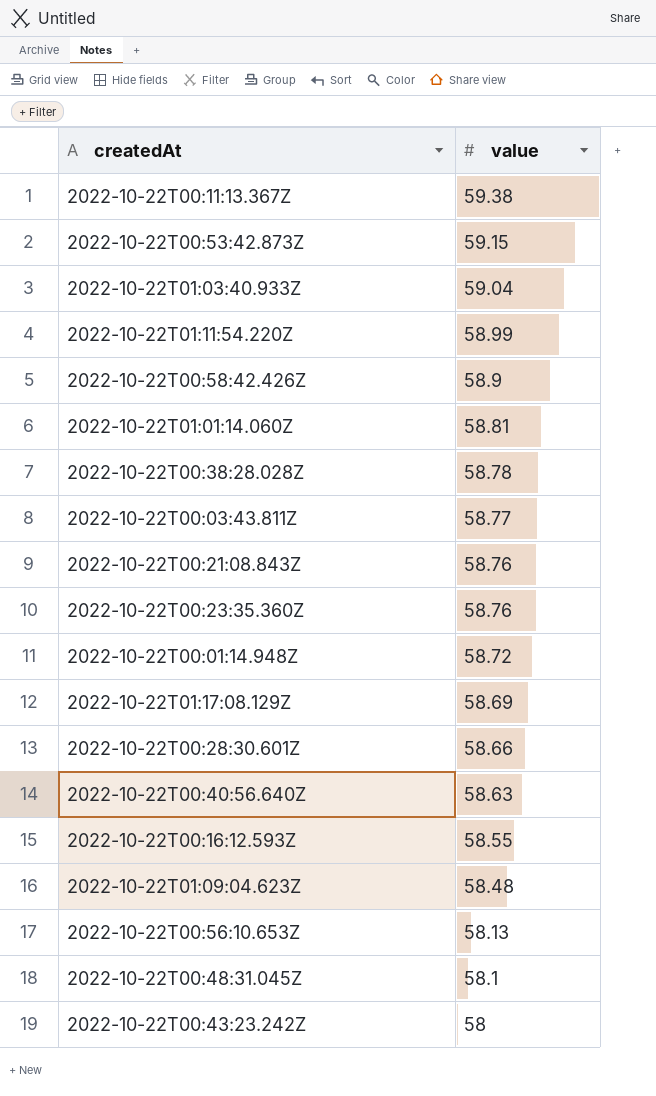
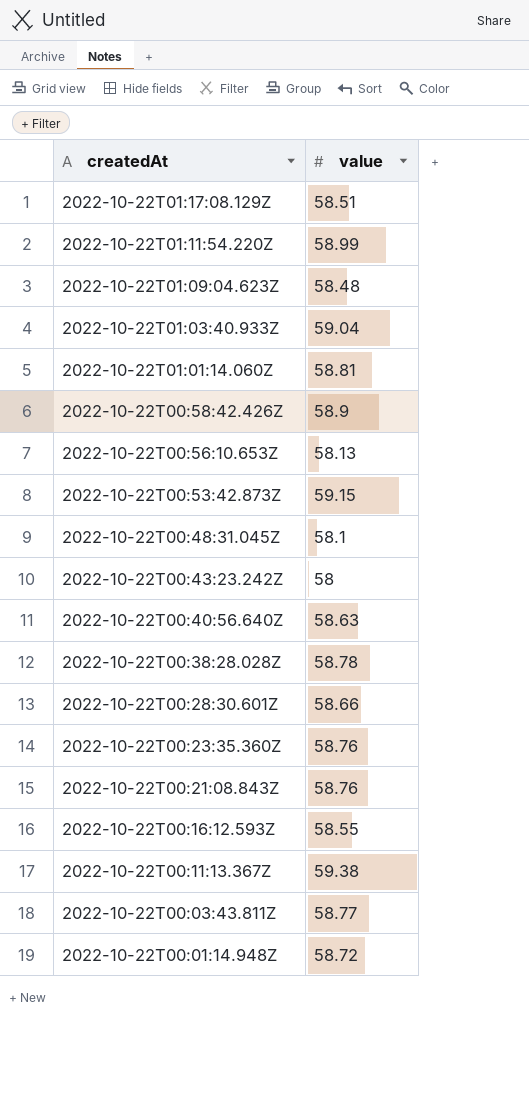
row order: value descending -> createdAt descending
2022-10-22T01:17:08.129Z | value: 58.69 -> 58.51

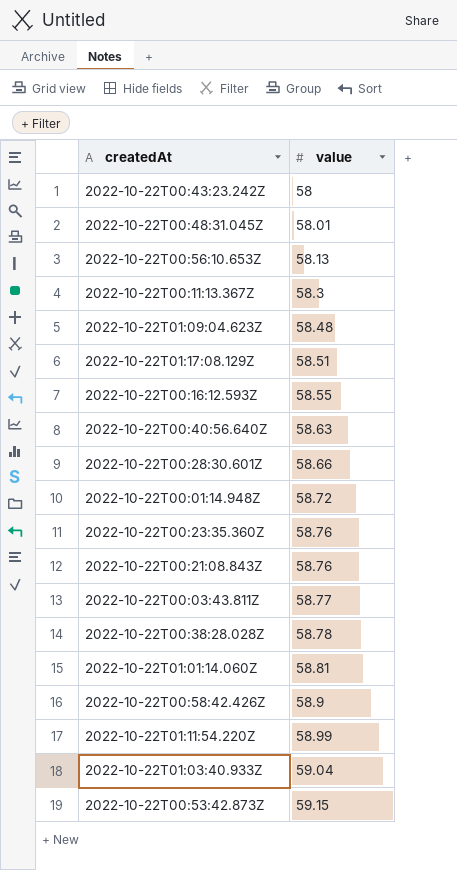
row order: createdAt descending -> value ascending
2022-10-22T00:48:31.045Z | value: 58.1 -> 58.01
2022-10-22T00:11:13.367Z | value: 59.38 -> 58.3

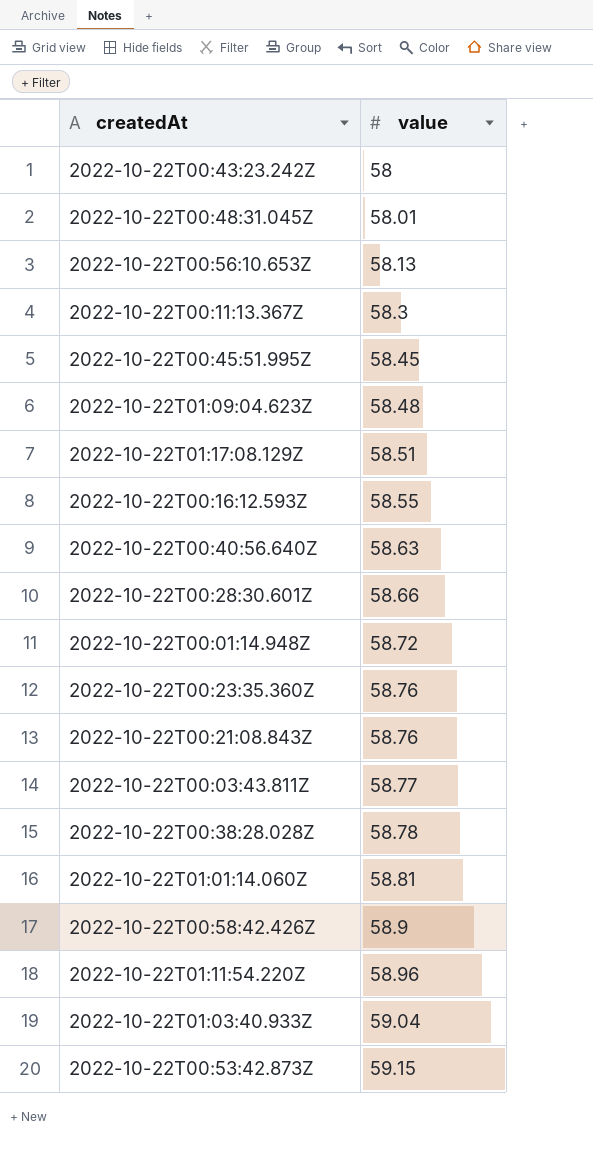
row 2022-10-22T00:45:51.995Z: none -> 58.45
2022-10-22T01:11:54.220Z | value: 58.99 -> 58.96

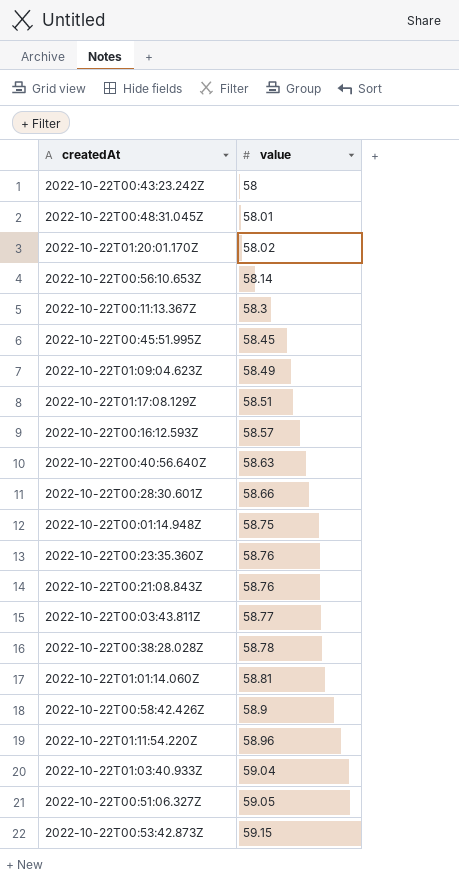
row 2022-10-22T01:20:01.170Z: none -> 58.02
2022-10-22T00:56:10.653Z | value: 58.13 -> 58.14
2022-10-22T01:09:04.623Z | value: 58.48 -> 58.49
2022-10-22T00:16:12.593Z | value: 58.55 -> 58.57
2022-10-22T00:01:14.948Z | value: 58.72 -> 58.75
row 2022-10-22T00:51:06.327Z: none -> 59.05

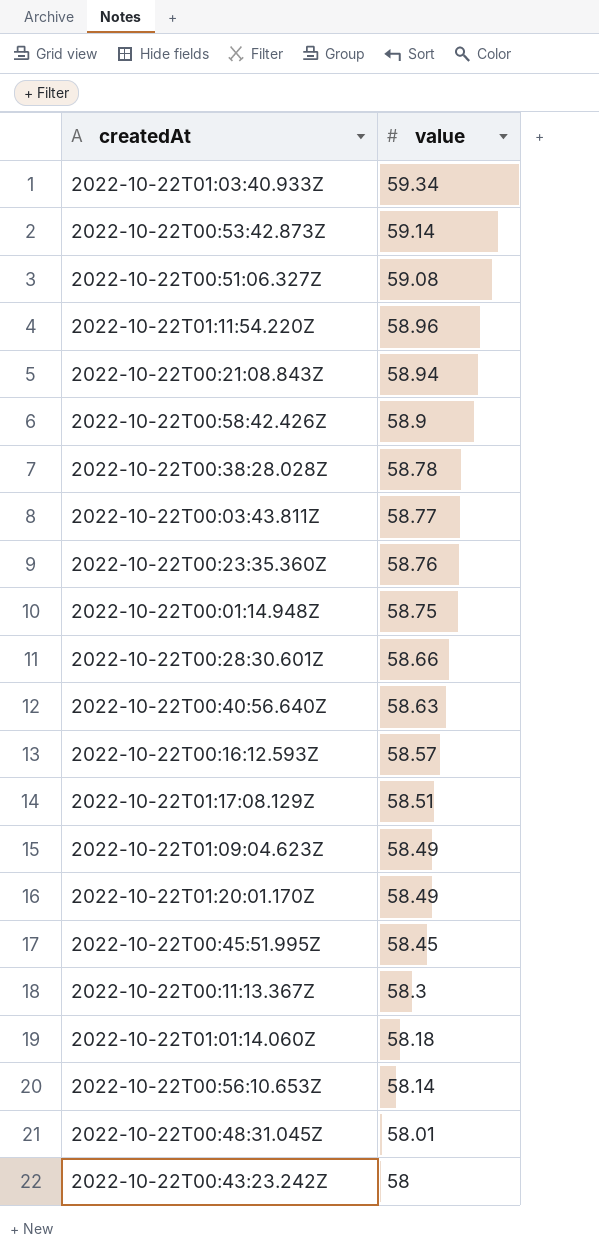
row order: value ascending -> value descending
2022-10-22T01:03:40.933Z | value: 59.04 -> 59.34
2022-10-22T00:53:42.873Z | value: 59.15 -> 59.14
2022-10-22T00:51:06.327Z | value: 59.05 -> 59.08
2022-10-22T00:21:08.843Z | value: 58.76 -> 58.94
2022-10-22T01:20:01.170Z | value: 58.02 -> 58.49
2022-10-22T01:01:14.060Z | value: 58.81 -> 58.18

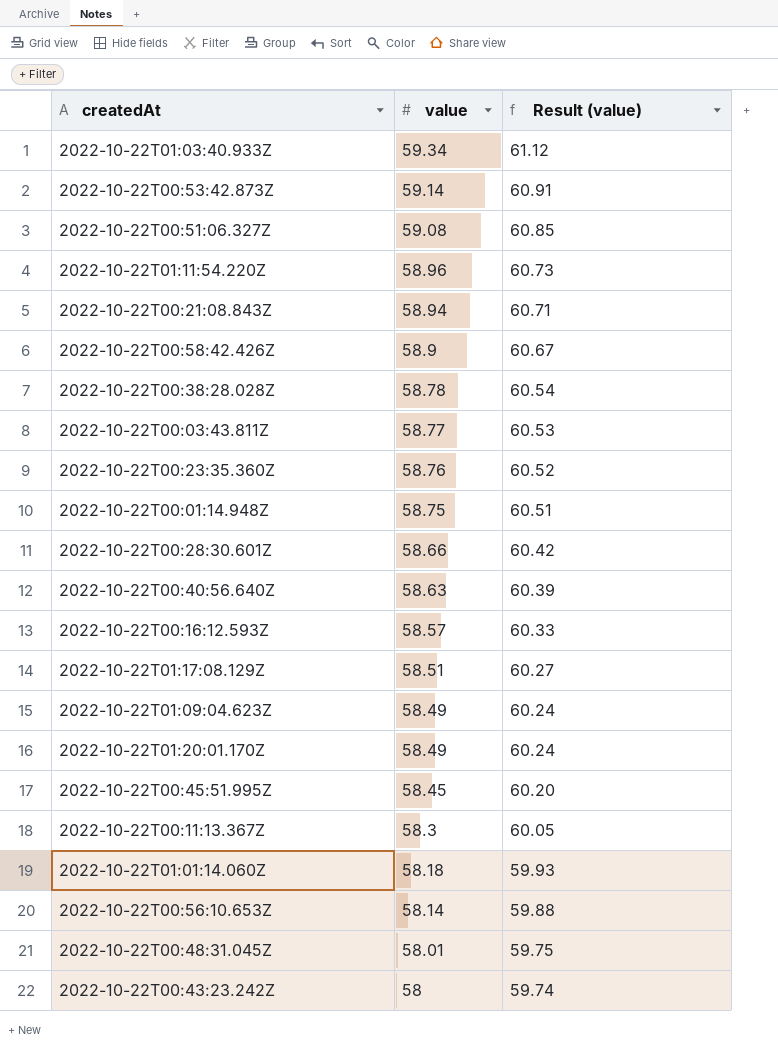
column Result (value) | formula: none -> [value] * 1.03

